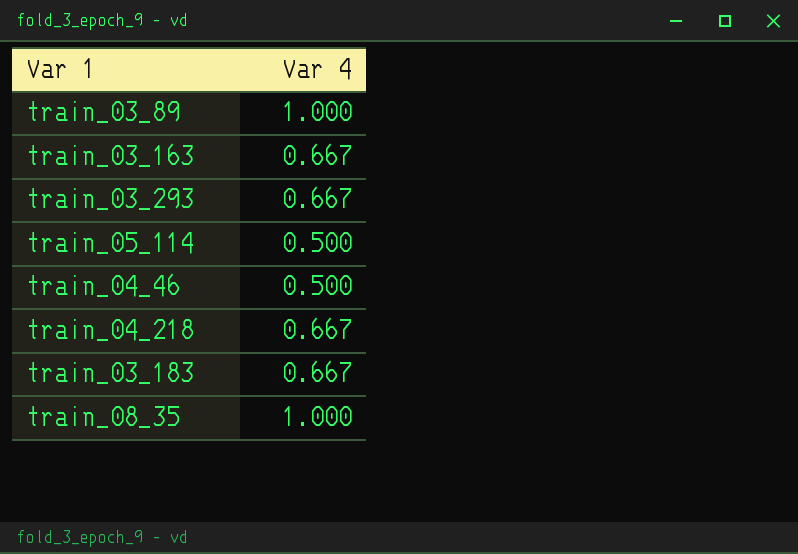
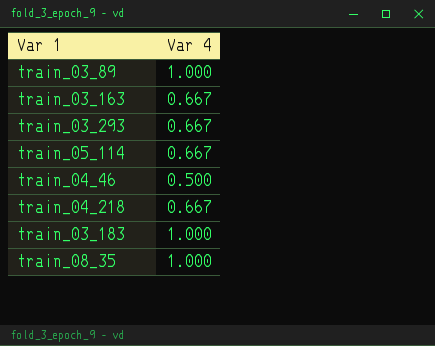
train_05_114 | Var 4: 0.500 -> 0.667
train_03_183 | Var 4: 0.667 -> 1.000

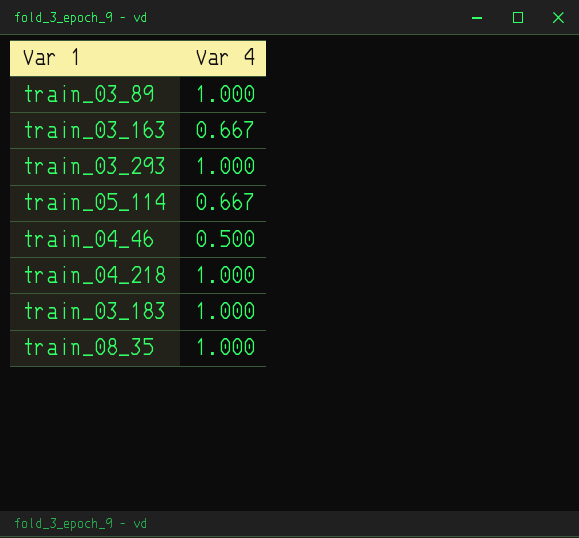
train_03_293 | Var 4: 0.667 -> 1.000
train_04_218 | Var 4: 0.667 -> 1.000

